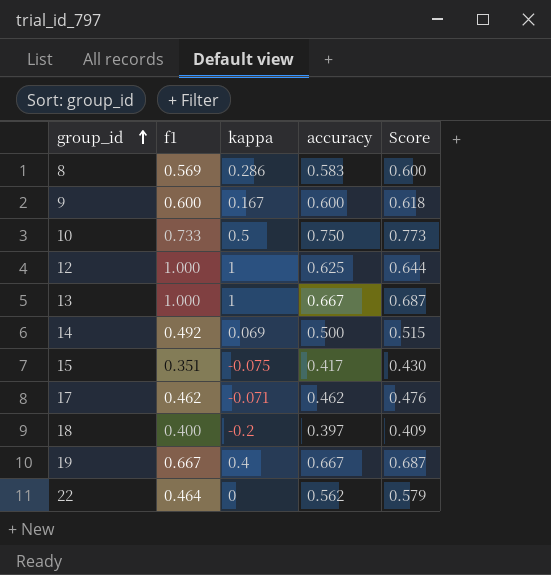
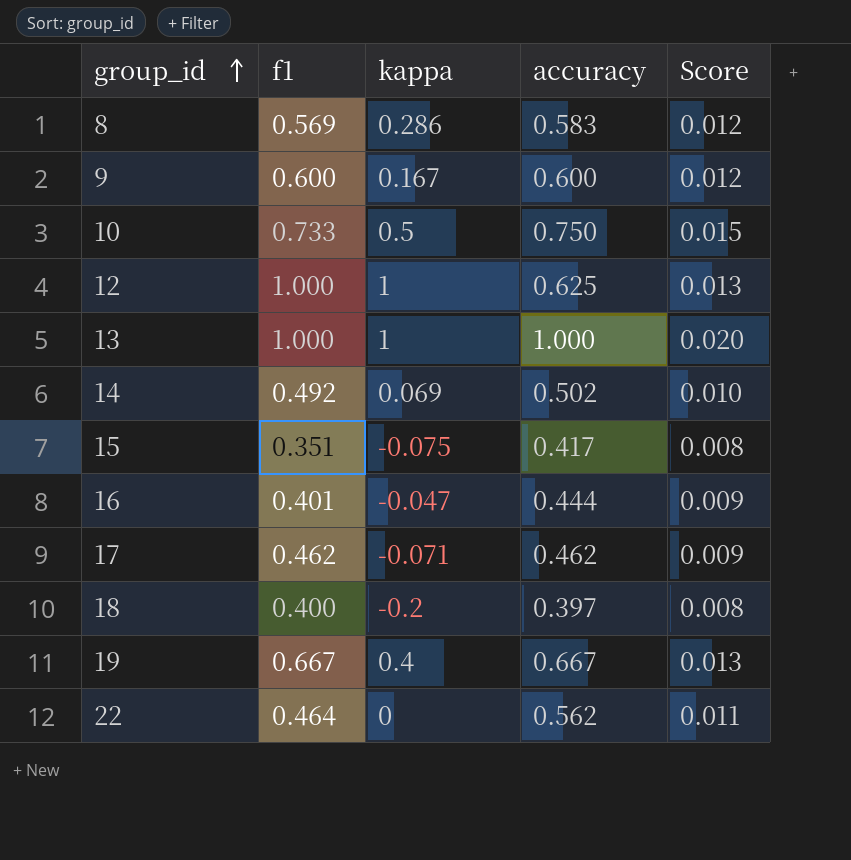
column Score | formula: [accuracy] * 1.03 -> [accuracy] * 0.02
13 | accuracy: 0.667 -> 1.000
14 | accuracy: 0.500 -> 0.502
row 16: none -> 0.401 | -0.047 | 0.444 | 0.009

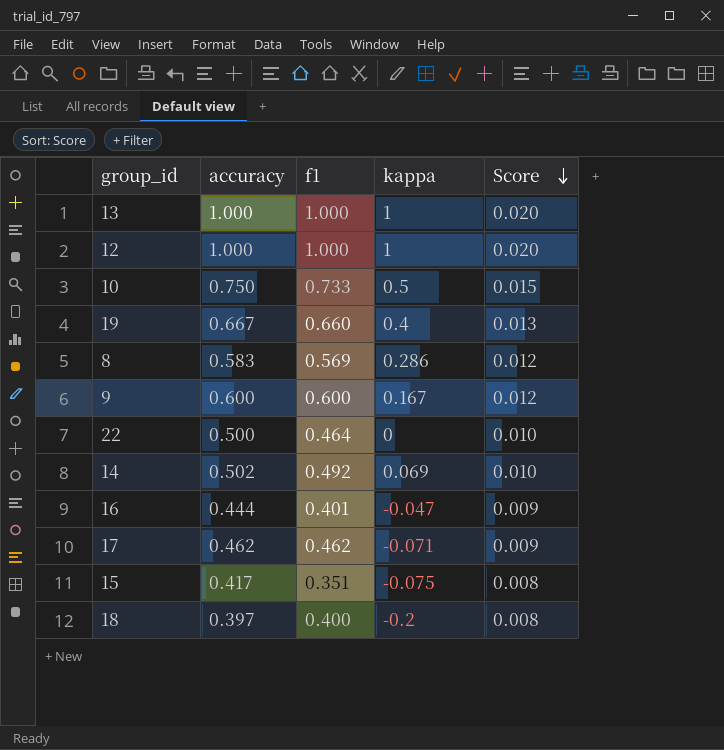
row order: group_id ascending -> Score descending
column accuracy | position: 4 -> 2
12 | accuracy: 0.625 -> 1.000
12 | Score: 0.013 -> 0.020
19 | f1: 0.667 -> 0.660
22 | accuracy: 0.562 -> 0.500
22 | Score: 0.011 -> 0.010

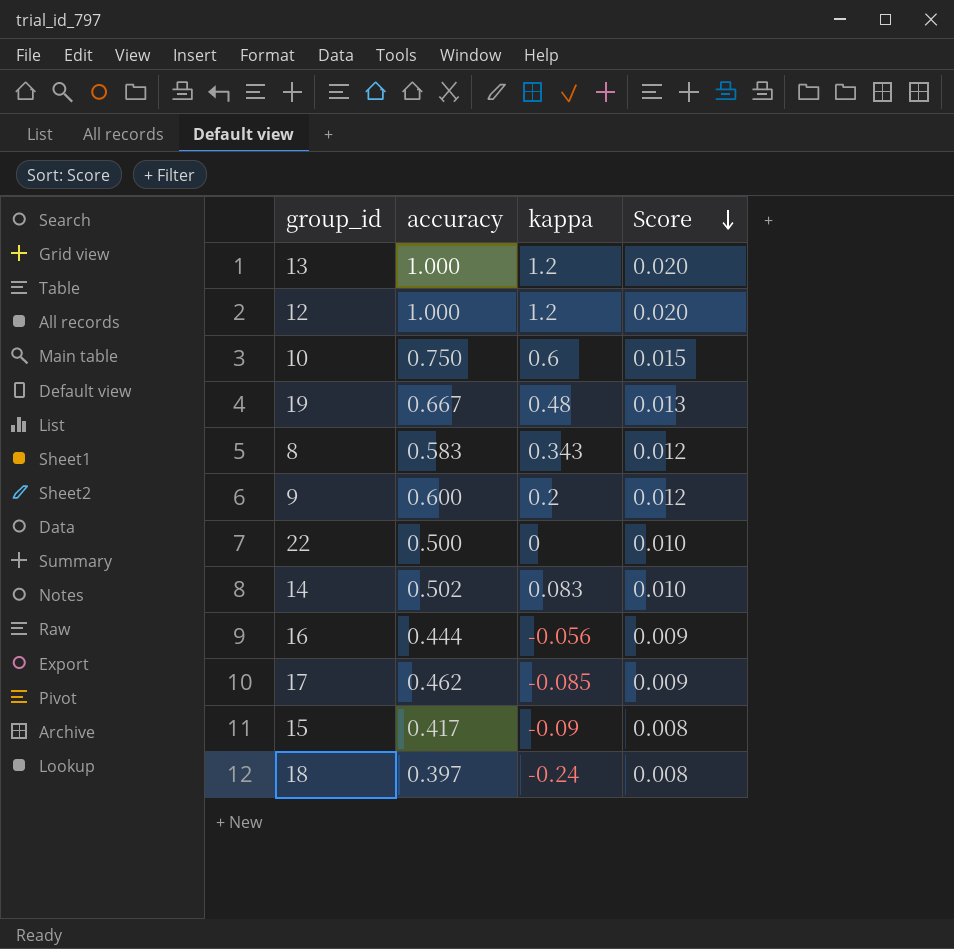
column f1 | position: 3 -> none
13 | kappa: 1 -> 1.2
12 | kappa: 1 -> 1.2
10 | kappa: 0.5 -> 0.6
19 | kappa: 0.4 -> 0.48
8 | kappa: 0.286 -> 0.343
9 | kappa: 0.167 -> 0.2
14 | kappa: 0.069 -> 0.083
16 | kappa: -0.047 -> -0.056
17 | kappa: -0.071 -> -0.085
15 | kappa: -0.075 -> -0.09
18 | kappa: -0.2 -> -0.24

